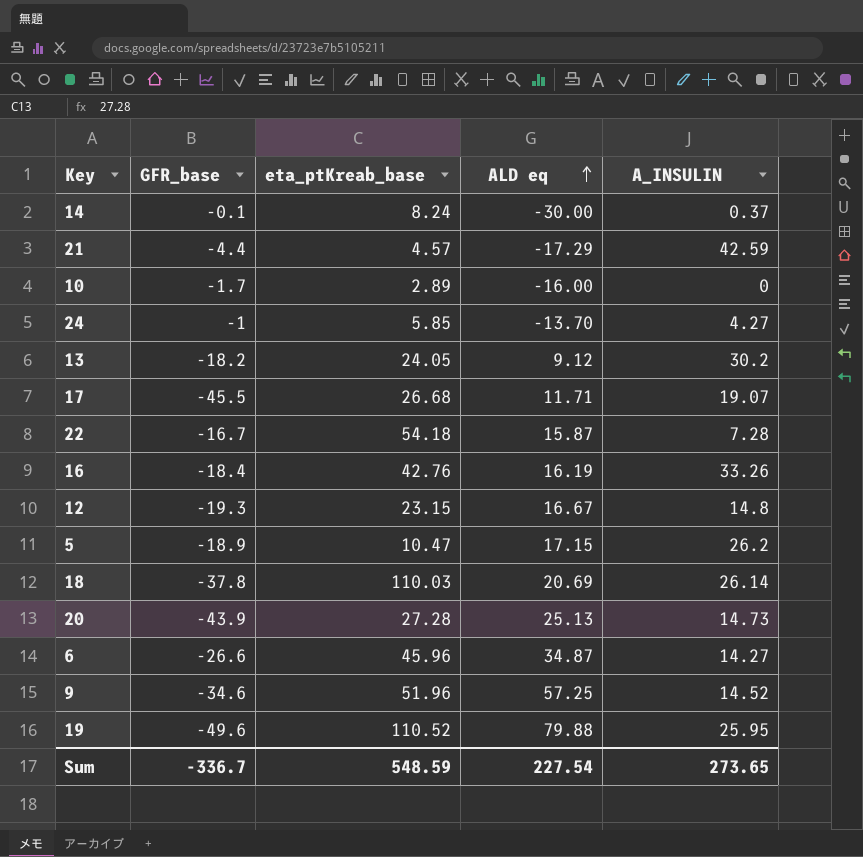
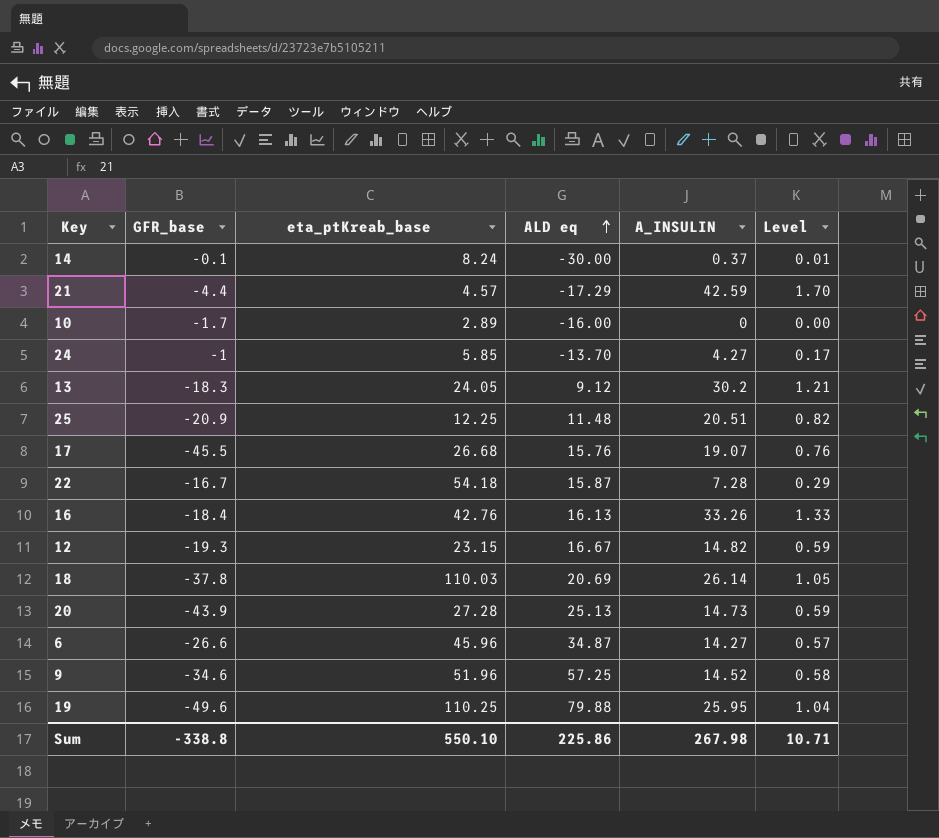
column Level | formula: none -> [A_INSULIN] * 0.04
row 5: -18.9 | 10.47 | 17.15 | 26.2 -> none
13 | GFR_base: -18.2 -> -18.3
row 25: none -> -20.9 | 12.25 | 11.48 | 20.51 | 0.82
17 | ALD eq: 11.71 -> 15.76
16 | ALD eq: 16.19 -> 16.13
12 | A_INSULIN: 14.8 -> 14.82
19 | eta_ptKreab_base: 110.52 -> 110.25
Sum | GFR_base: -336.7 -> -338.8
Sum | eta_ptKreab_base: 548.59 -> 550.10
Sum | ALD eq: 227.54 -> 225.86
Sum | A_INSULIN: 273.65 -> 267.98

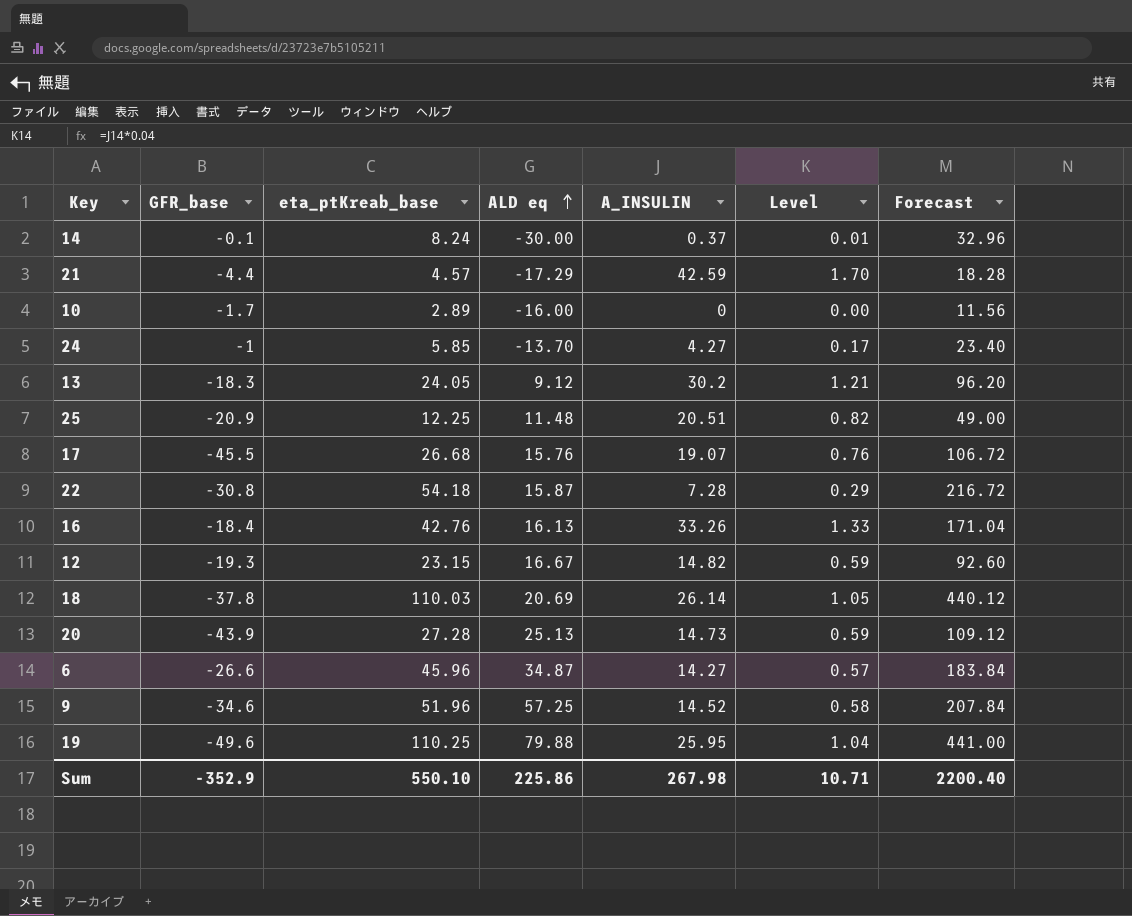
column Forecast | formula: none -> [eta_ptKreab_base] * 4
22 | GFR_base: -16.7 -> -30.8
Sum | GFR_base: -338.8 -> -352.9

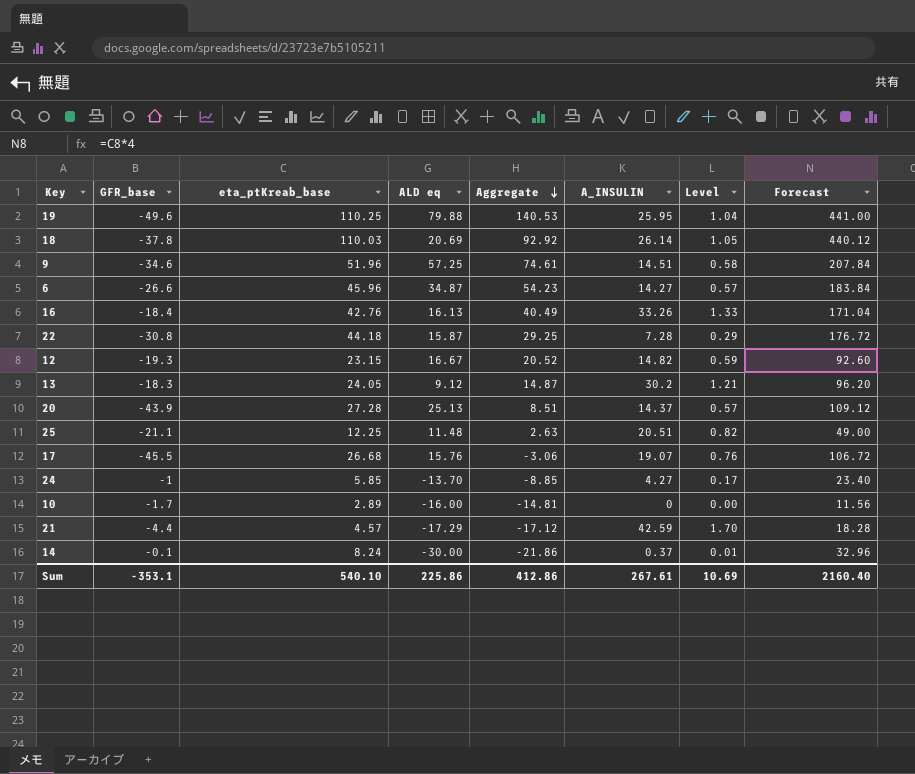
row order: ALD eq ascending -> Aggregate descending
column Aggregate | formula: none -> [GFR_base] + [eta_ptKreab_base] + [ALD eq]
9 | A_INSULIN: 14.52 -> 14.51
22 | eta_ptKreab_base: 54.18 -> 44.18
22 | Forecast: 216.72 -> 176.72
20 | A_INSULIN: 14.73 -> 14.37
20 | Level: 0.59 -> 0.57
25 | GFR_base: -20.9 -> -21.1
Sum | GFR_base: -352.9 -> -353.1
Sum | eta_ptKreab_base: 550.10 -> 540.10
Sum | A_INSULIN: 267.98 -> 267.61
Sum | Level: 10.71 -> 10.69
Sum | Forecast: 2200.40 -> 2160.40

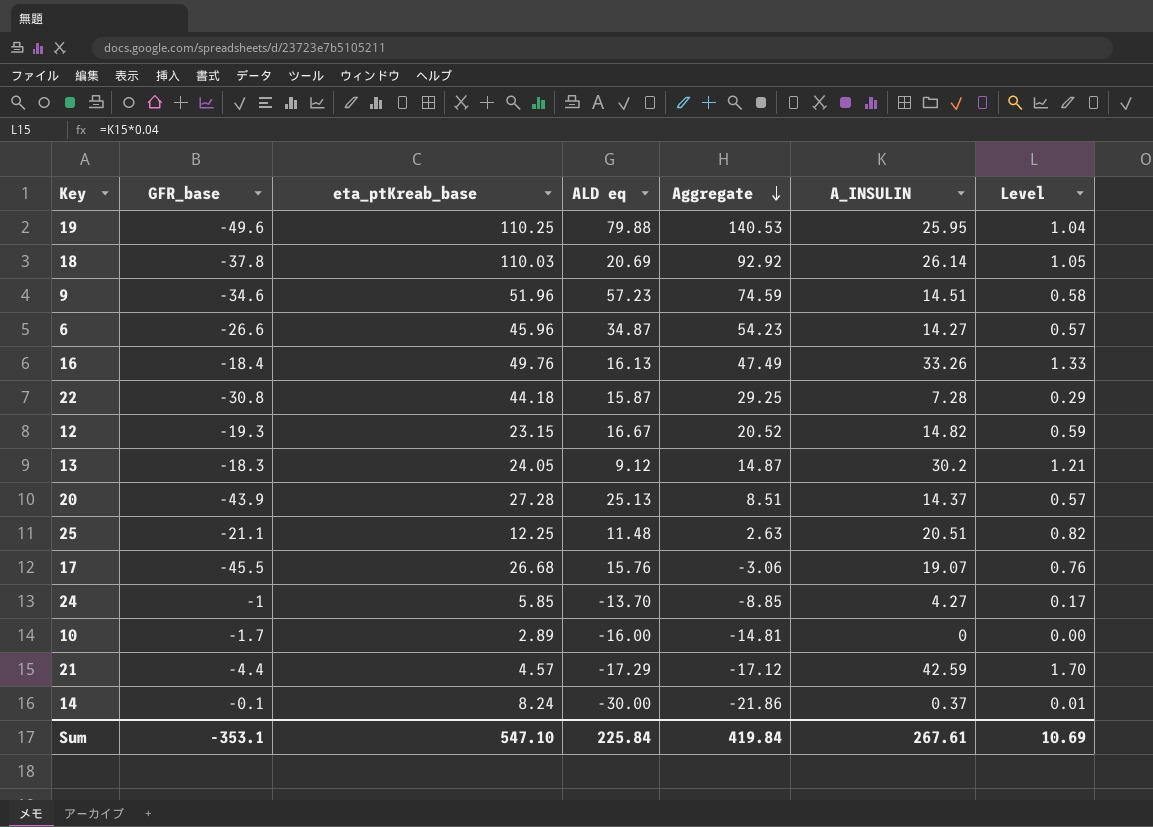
column Forecast | formula: [eta_ptKreab_base] * 4 -> none
9 | ALD eq: 57.25 -> 57.23
9 | Aggregate: 74.61 -> 74.59
16 | eta_ptKreab_base: 42.76 -> 49.76
16 | Aggregate: 40.49 -> 47.49
Sum | eta_ptKreab_base: 540.10 -> 547.10
Sum | ALD eq: 225.86 -> 225.84
Sum | Aggregate: 412.86 -> 419.84

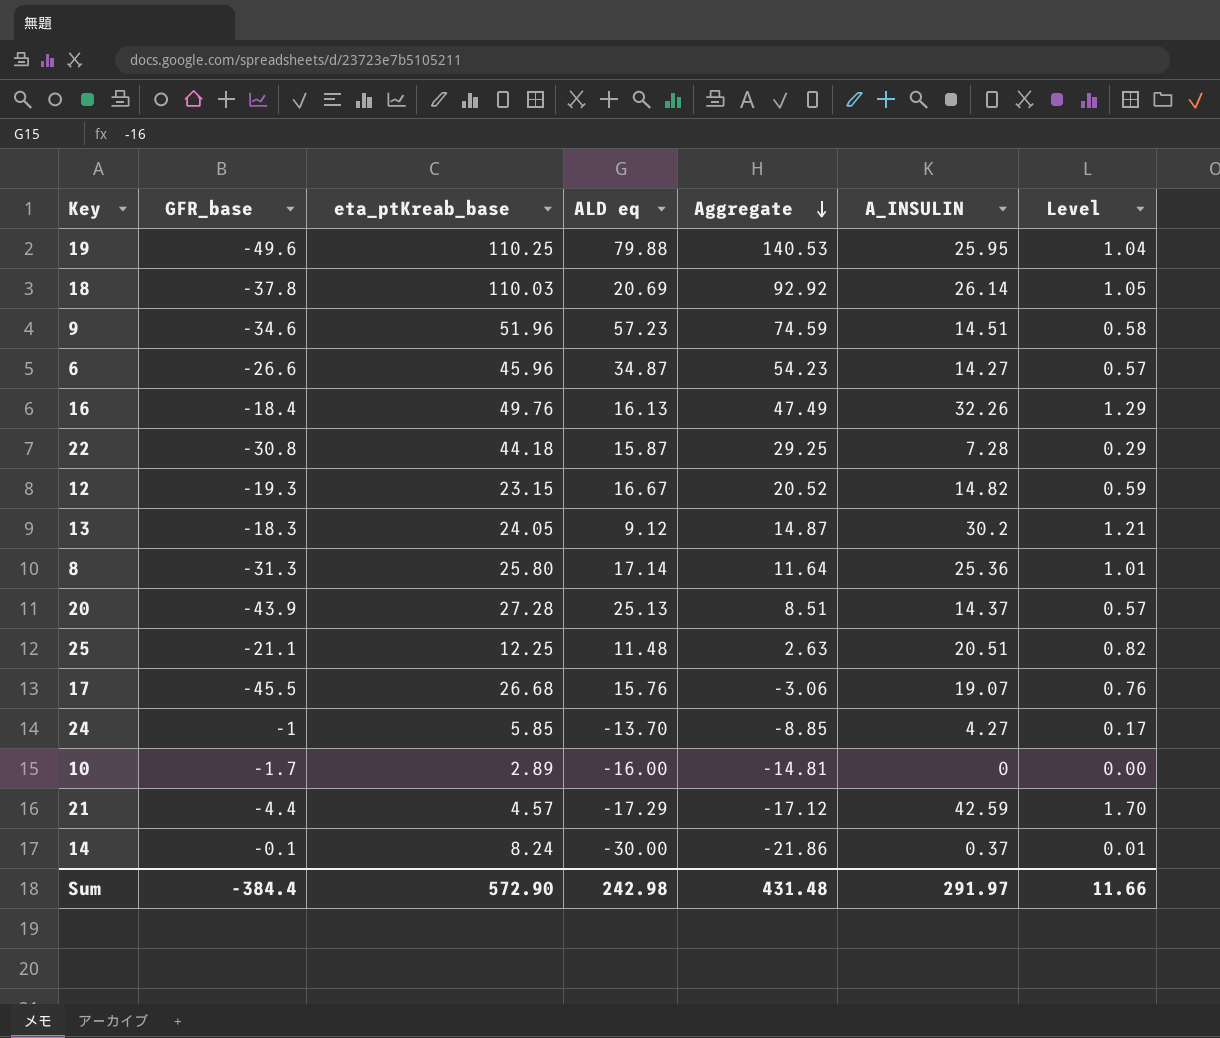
16 | A_INSULIN: 33.26 -> 32.26
16 | Level: 1.33 -> 1.29
row 8: none -> -31.3 | 25.80 | 17.14 | 11.64 | 25.36 | 1.01
Sum | GFR_base: -353.1 -> -384.4
Sum | eta_ptKreab_base: 547.10 -> 572.90
Sum | ALD eq: 225.84 -> 242.98
Sum | Aggregate: 419.84 -> 431.48
Sum | A_INSULIN: 267.61 -> 291.97
Sum | Level: 10.69 -> 11.66

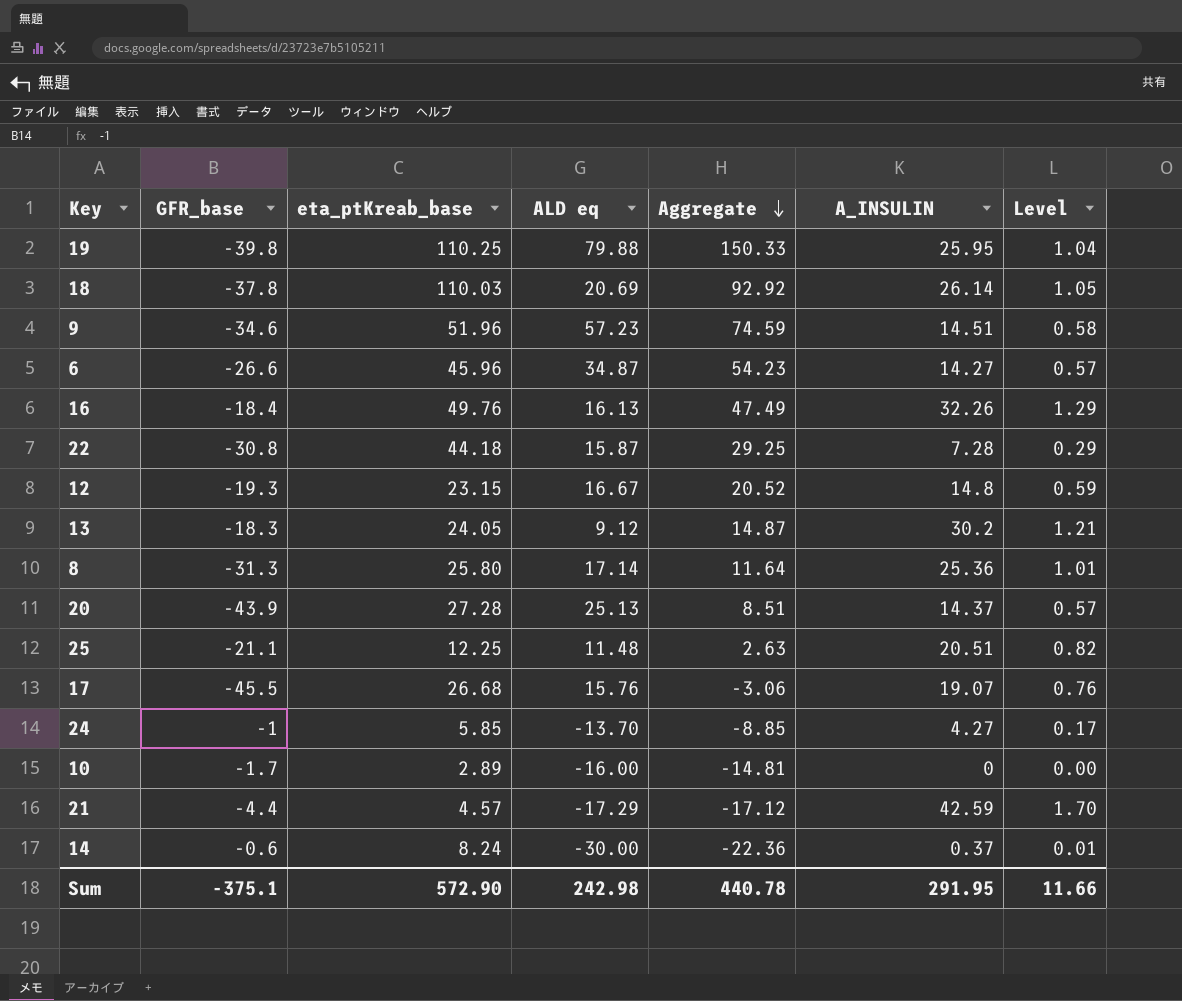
19 | GFR_base: -49.6 -> -39.8
19 | Aggregate: 140.53 -> 150.33
12 | A_INSULIN: 14.82 -> 14.8
14 | GFR_base: -0.1 -> -0.6
14 | Aggregate: -21.86 -> -22.36
Sum | GFR_base: -384.4 -> -375.1
Sum | Aggregate: 431.48 -> 440.78
Sum | A_INSULIN: 291.97 -> 291.95

